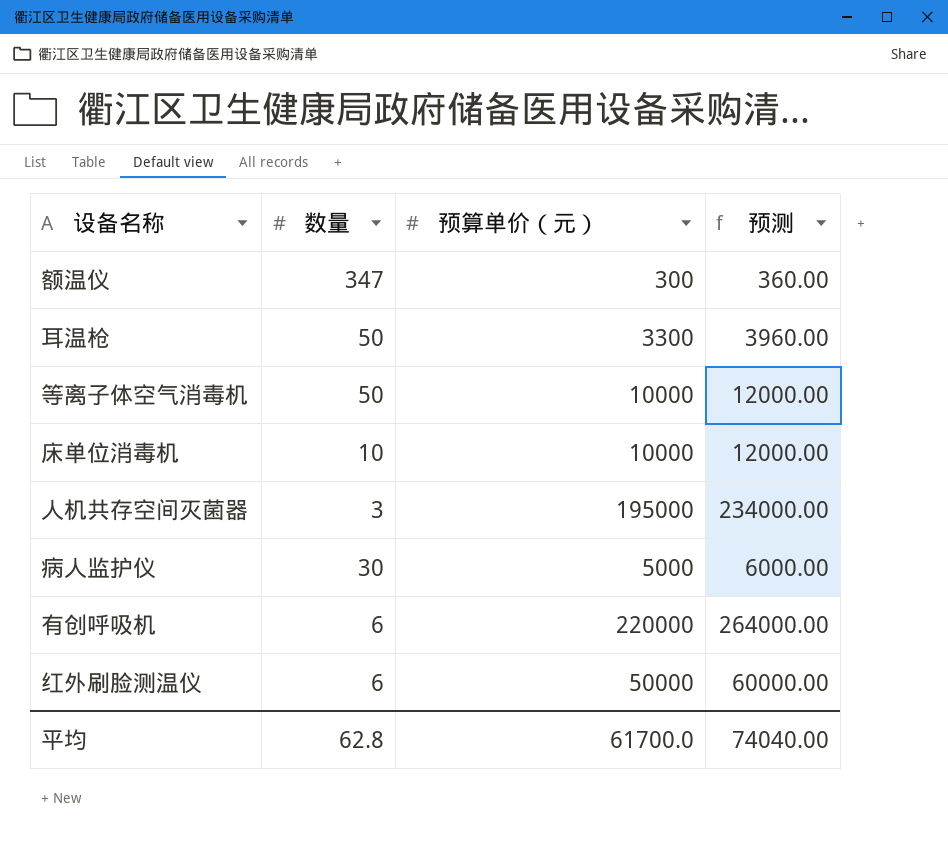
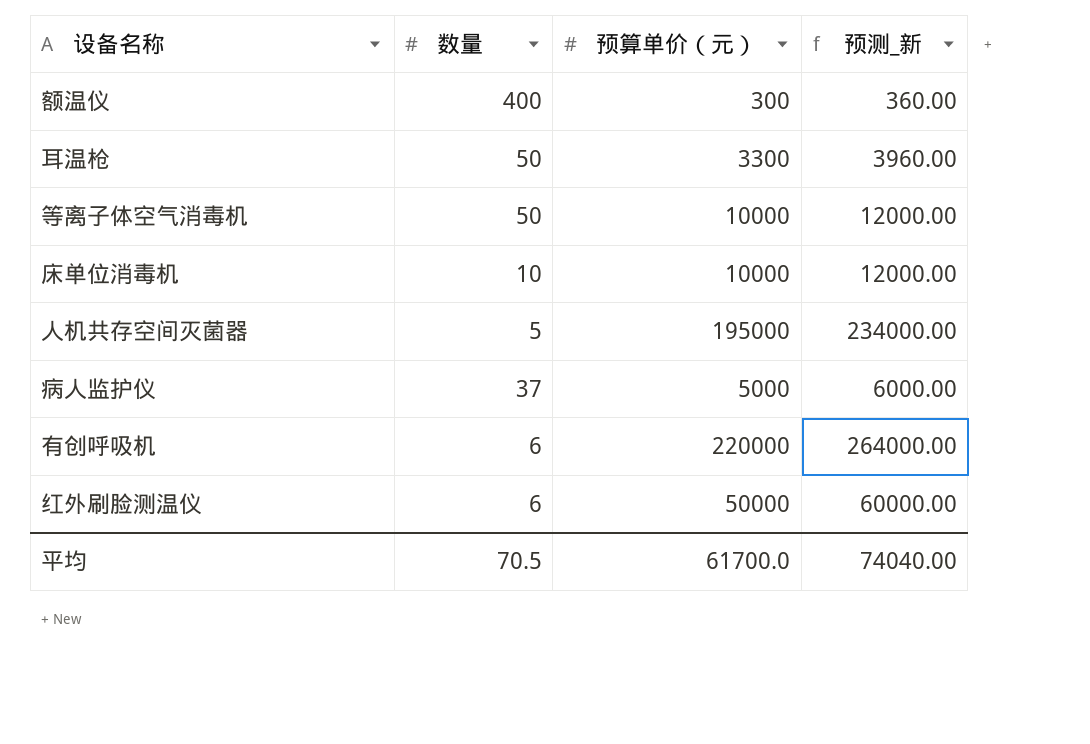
column name: 预测 -> 预测_新
额温仪 | 数量: 347 -> 400
人机共存空间灭菌器 | 数量: 3 -> 5
病人监护仪 | 数量: 30 -> 37
平均 | 数量: 62.8 -> 70.5

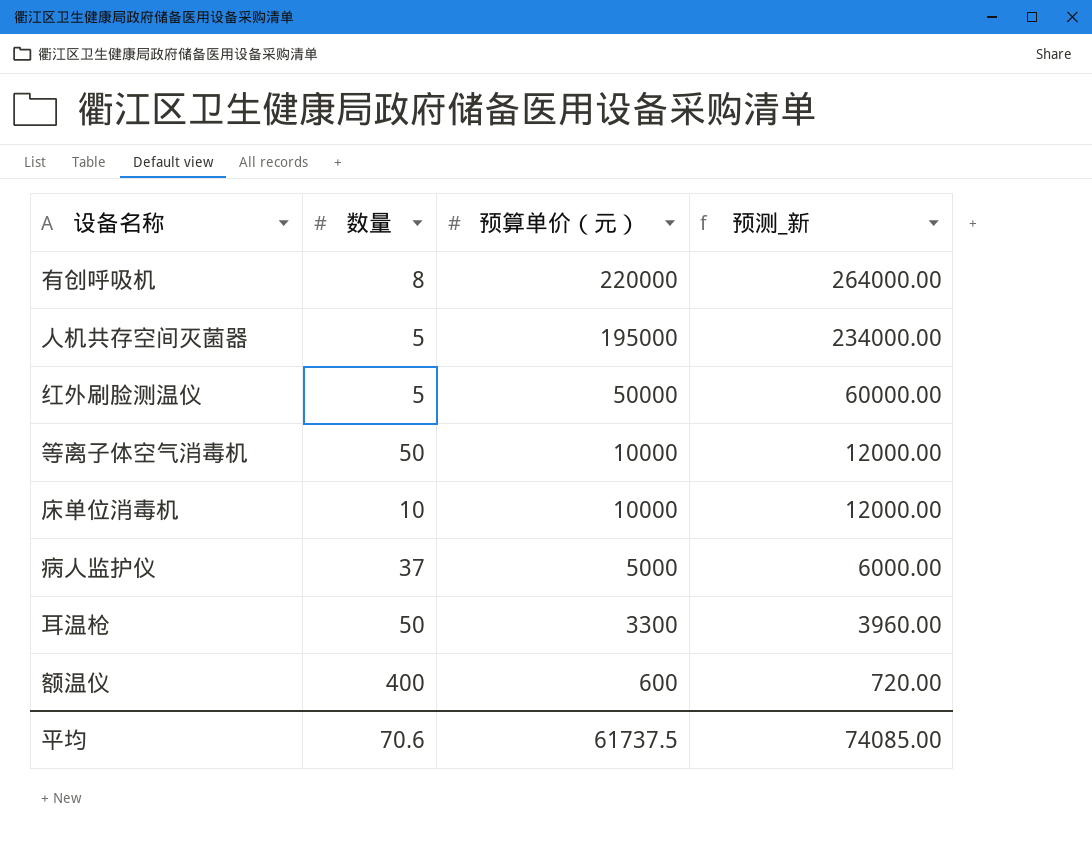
row order: none -> 预算单价（元） descending
有创呼吸机 | 数量: 6 -> 8
红外刷脸测温仪 | 数量: 6 -> 5
额温仪 | 预算单价（元）: 300 -> 600
额温仪 | 预测_新: 360.00 -> 720.00
平均 | 数量: 70.5 -> 70.6
平均 | 预算单价（元）: 61700.0 -> 61737.5
平均 | 预测_新: 74040.00 -> 74085.00

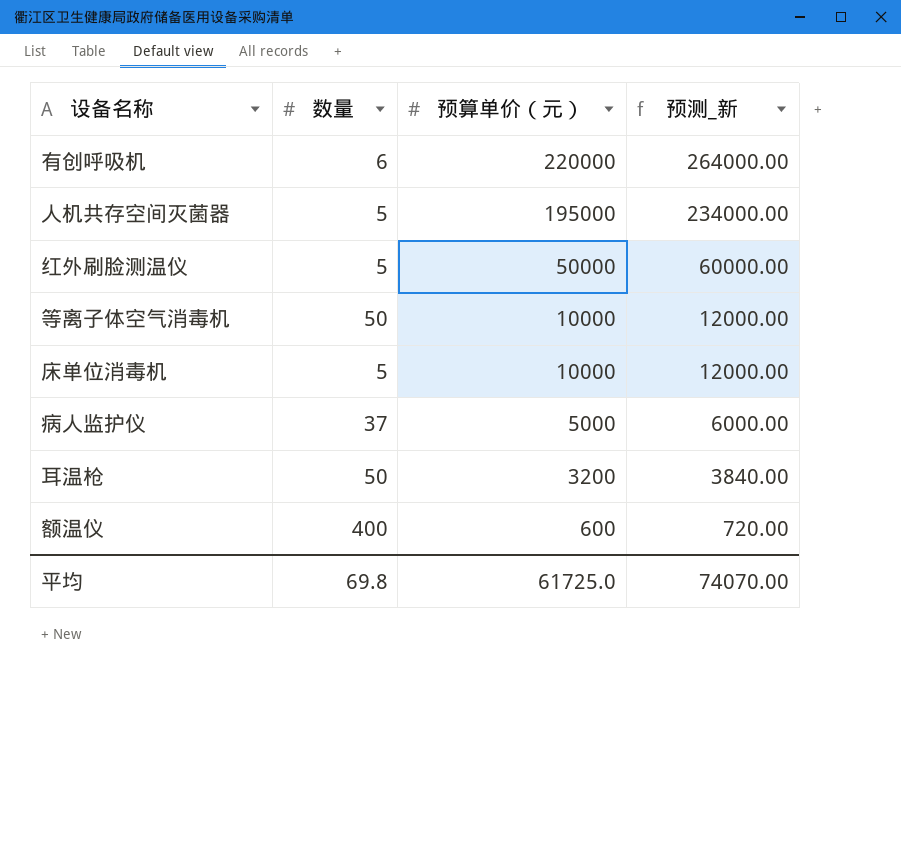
有创呼吸机 | 数量: 8 -> 6
床单位消毒机 | 数量: 10 -> 5
耳温枪 | 预算单价（元）: 3300 -> 3200
耳温枪 | 预测_新: 3960.00 -> 3840.00
平均 | 数量: 70.6 -> 69.8
平均 | 预算单价（元）: 61737.5 -> 61725.0
平均 | 预测_新: 74085.00 -> 74070.00

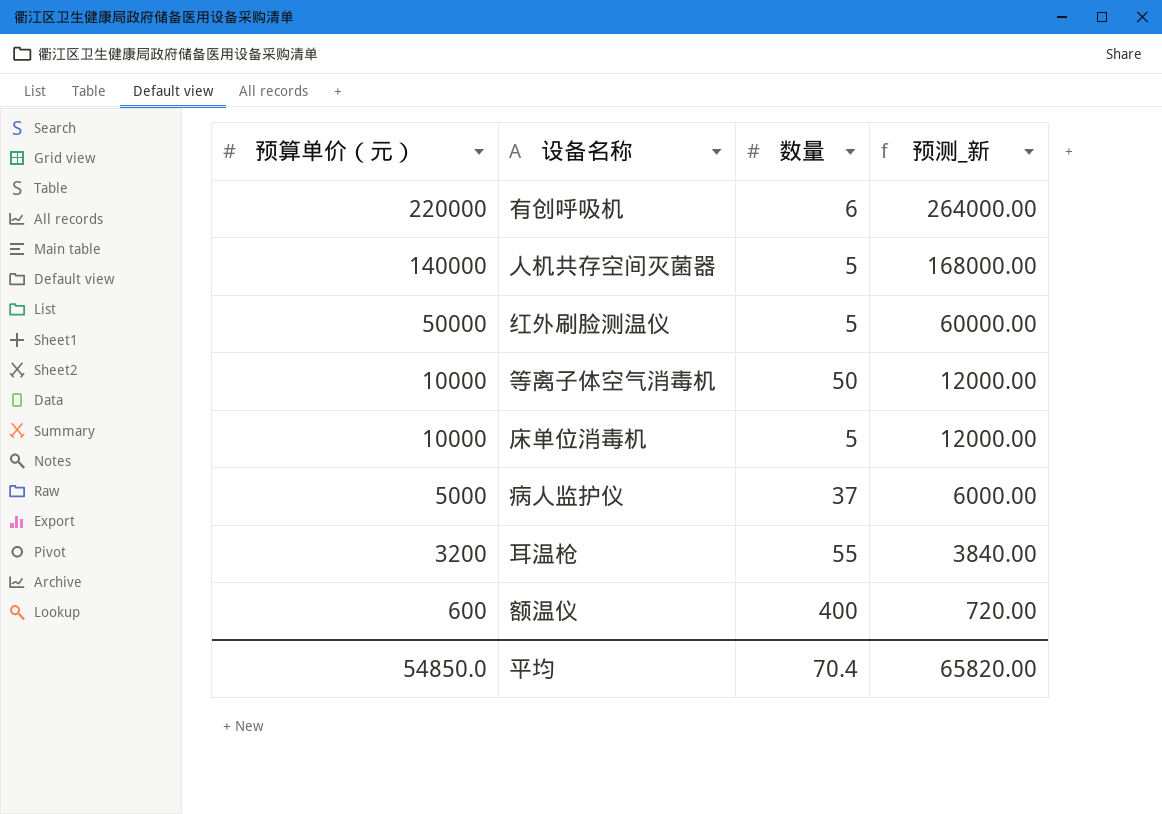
column 预算单价（元） | position: 3 -> 1
人机共存空间灭菌器 | 预算单价（元）: 195000 -> 140000
人机共存空间灭菌器 | 预测_新: 234000.00 -> 168000.00
耳温枪 | 数量: 50 -> 55
平均 | 预算单价（元）: 61725.0 -> 54850.0
平均 | 数量: 69.8 -> 70.4
平均 | 预测_新: 74070.00 -> 65820.00

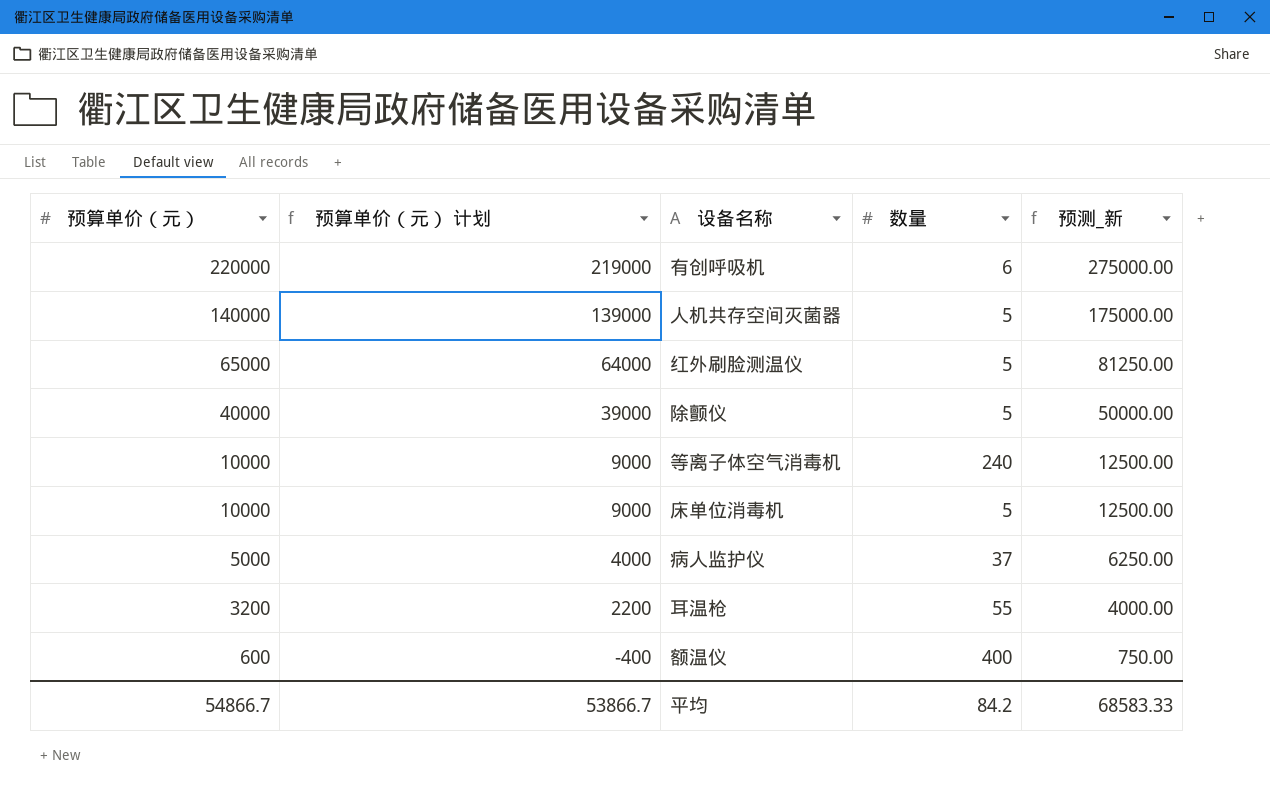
column 预算单价（元） 计划 | formula: none -> [预算单价（元）] - 1000
column 预测_新 | formula: [预算单价（元）] * 1.2 -> [预算单价（元）] * 1.25
红外刷脸测温仪 | 预算单价（元）: 50000 -> 65000
row 除颤仪: none -> 40000 | 39000 | 5 | 50000.00
等离子体空气消毒机 | 数量: 50 -> 240
平均 | 预算单价（元）: 54850.0 -> 54866.7
平均 | 数量: 70.4 -> 84.2
平均 | 预测_新: 65820.00 -> 68583.33

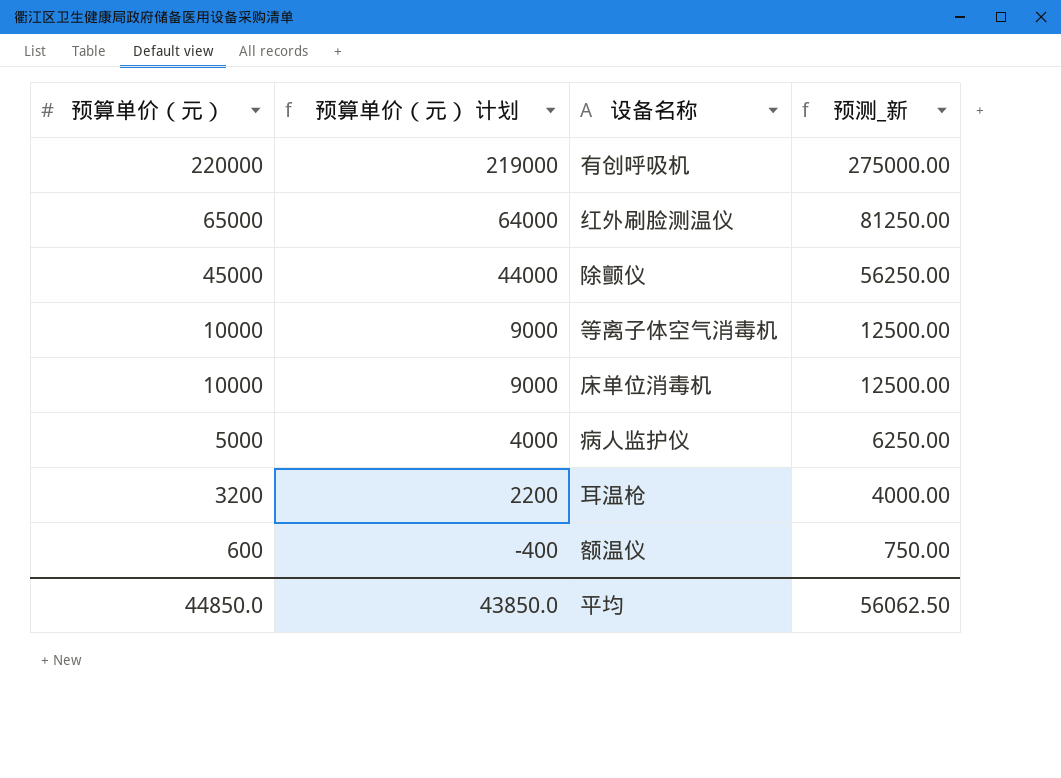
column 数量 | position: 4 -> none
row 人机共存空间灭菌器: 140000 | 139000 | 5 | 175000.00 -> none
除颤仪 | 预算单价（元）: 40000 -> 45000
除颤仪 | 预算单价（元） 计划: 39000 -> 44000
除颤仪 | 预测_新: 50000.00 -> 56250.00
平均 | 预算单价（元）: 54866.7 -> 44850.0
平均 | 预算单价（元） 计划: 53866.7 -> 43850.0
平均 | 预测_新: 68583.33 -> 56062.50

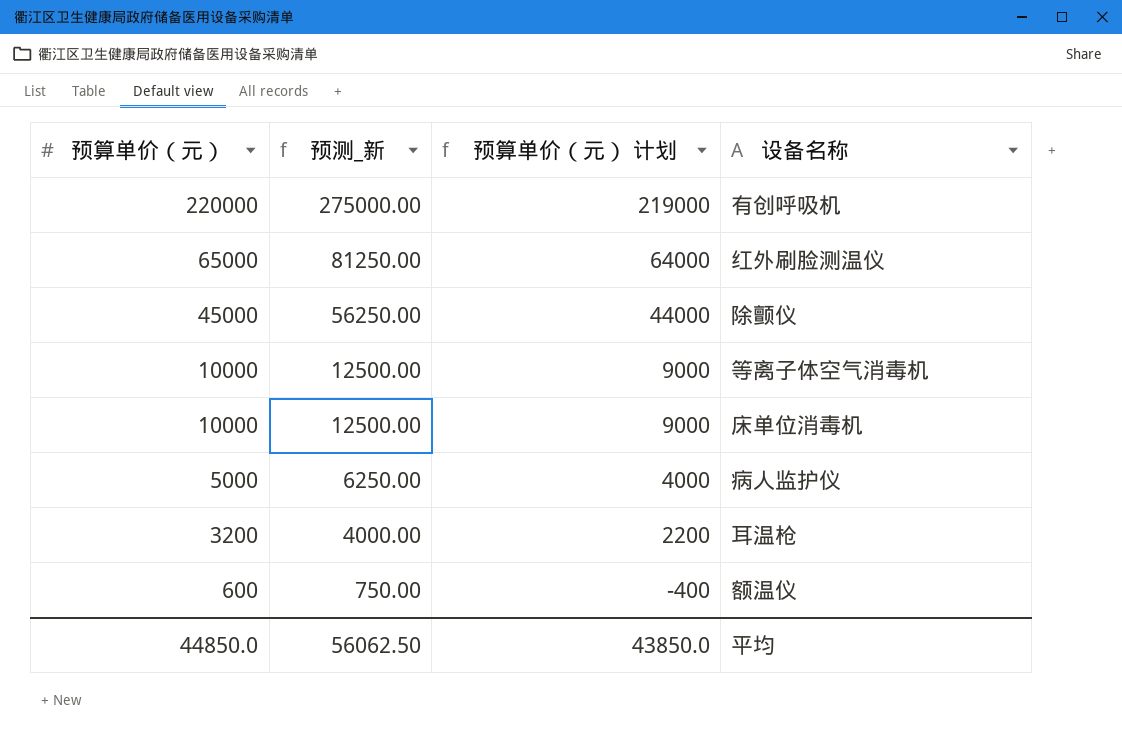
column 预测_新 | position: 4 -> 2

